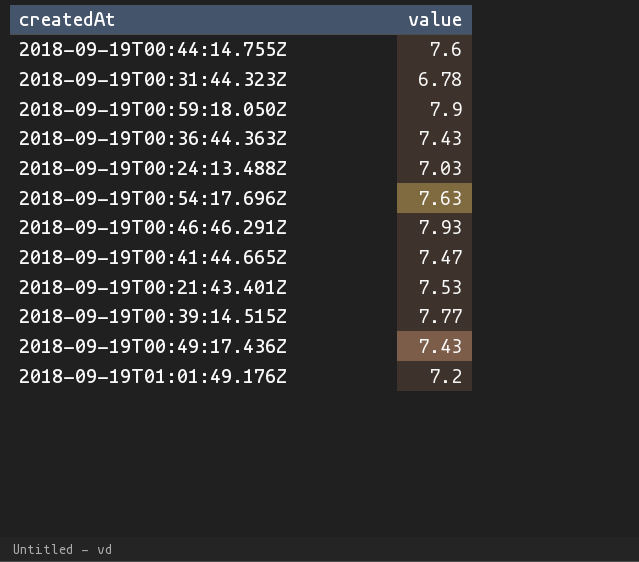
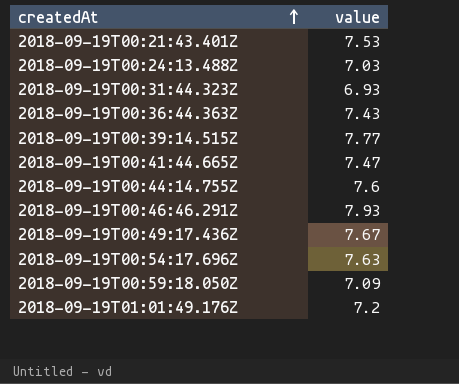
row order: none -> createdAt ascending
2018-09-19T00:31:44.323Z | value: 6.78 -> 6.93
2018-09-19T00:49:17.436Z | value: 7.43 -> 7.67
2018-09-19T00:59:18.050Z | value: 7.9 -> 7.09

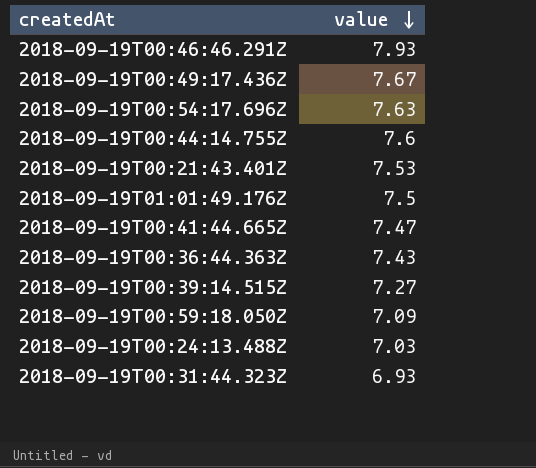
row order: createdAt ascending -> value descending
2018-09-19T01:01:49.176Z | value: 7.2 -> 7.5
2018-09-19T00:39:14.515Z | value: 7.77 -> 7.27

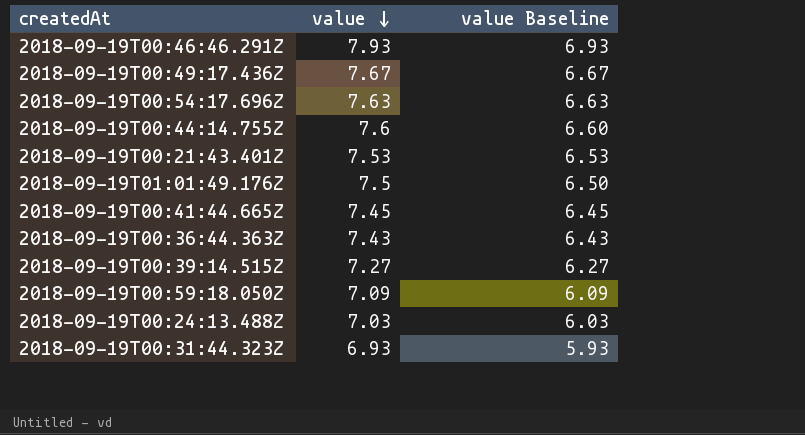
column value Baseline | formula: none -> [value] - 1
2018-09-19T00:41:44.665Z | value: 7.47 -> 7.45

